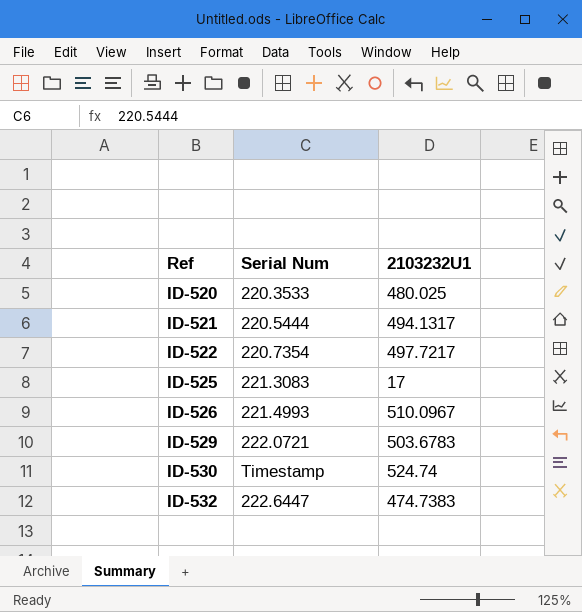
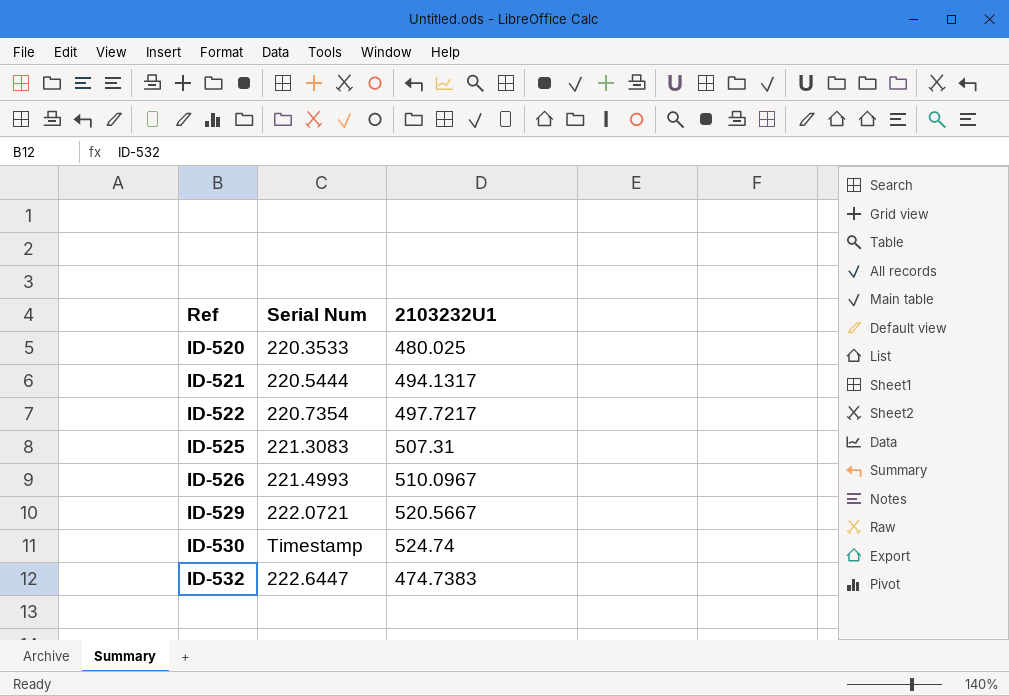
ID-525 | 2103232U1: 17 -> 507.31
ID-529 | 2103232U1: 503.6783 -> 520.5667

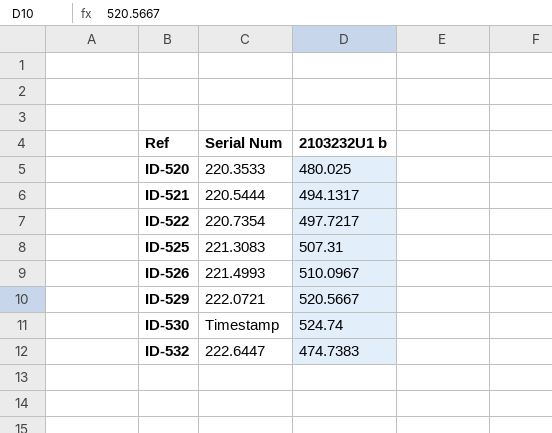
column name: 2103232U1 -> 2103232U1 b

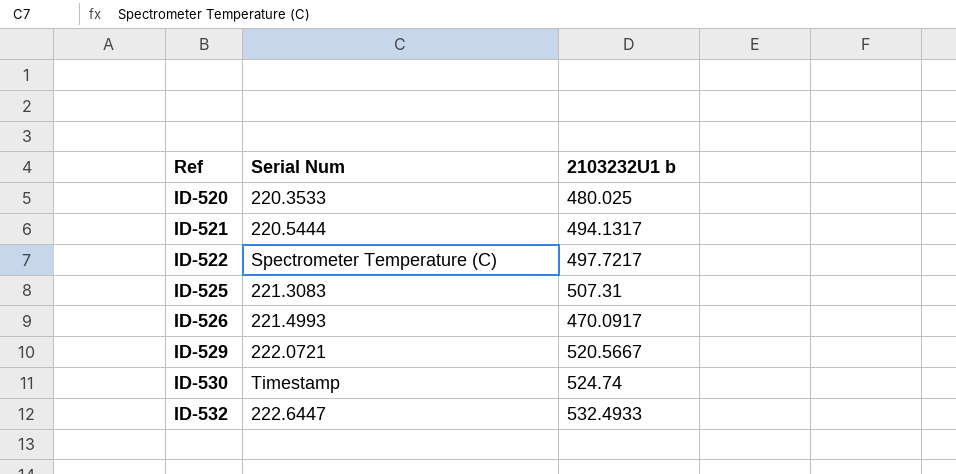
ID-522 | Serial Num: 220.7354 -> Spectrometer Temperature (C)
ID-526 | 2103232U1 b: 510.0967 -> 470.0917
ID-532 | 2103232U1 b: 474.7383 -> 532.4933

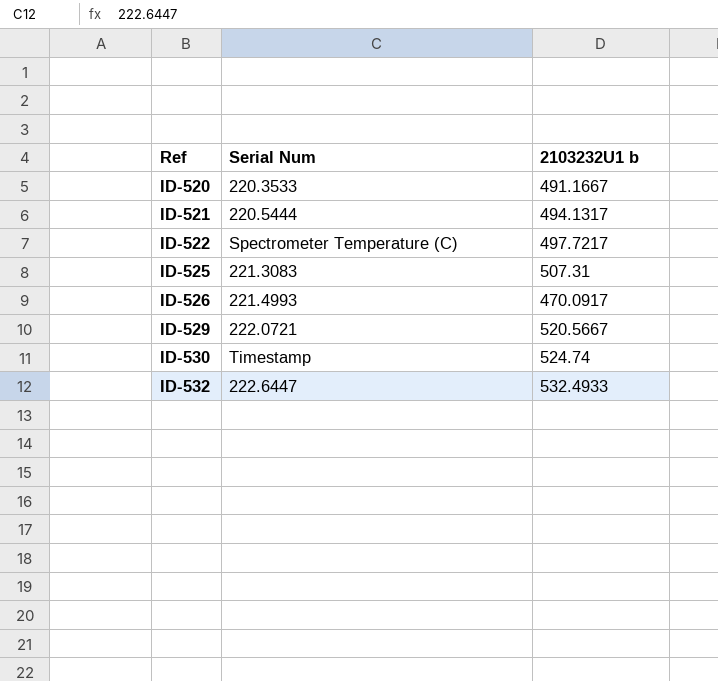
ID-520 | 2103232U1 b: 480.025 -> 491.1667

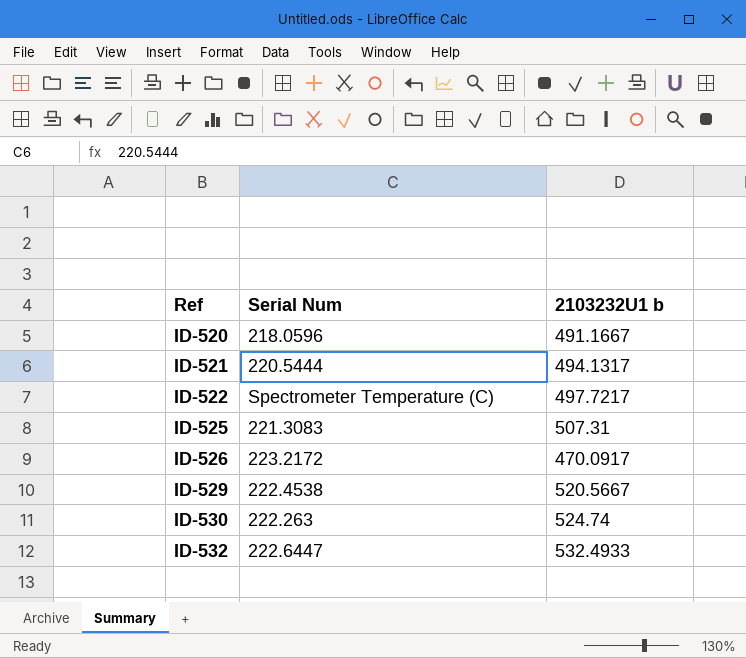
ID-520 | Serial Num: 220.3533 -> 218.0596
ID-526 | Serial Num: 221.4993 -> 223.2172
ID-529 | Serial Num: 222.0721 -> 222.4538
ID-530 | Serial Num: Timestamp -> 222.263

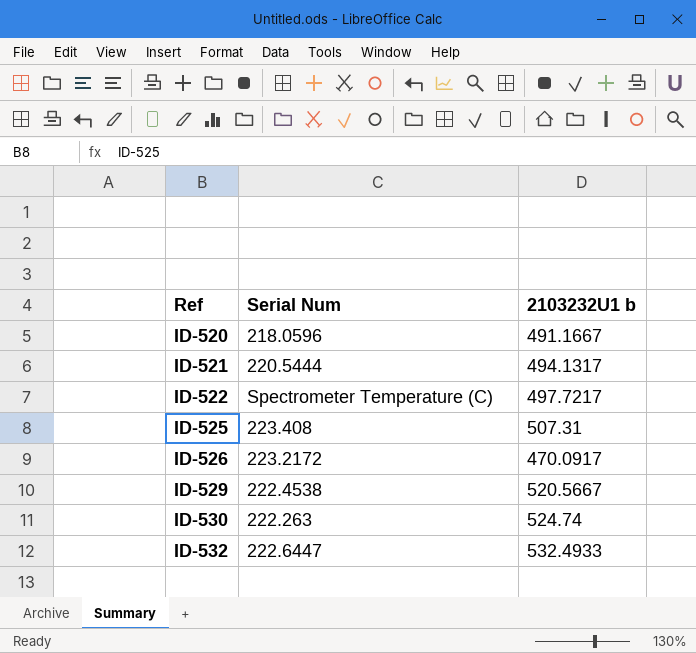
ID-525 | Serial Num: 221.3083 -> 223.408

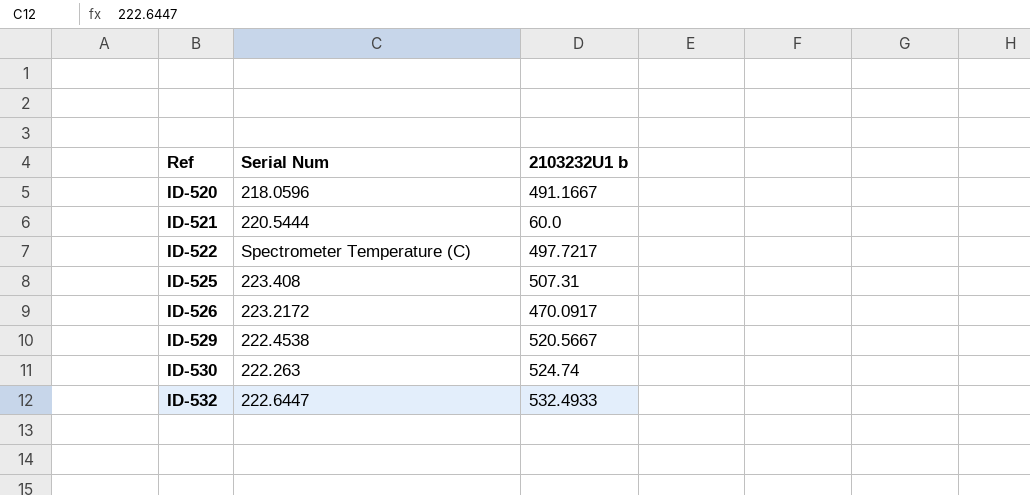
ID-521 | 2103232U1 b: 494.1317 -> 60.0

